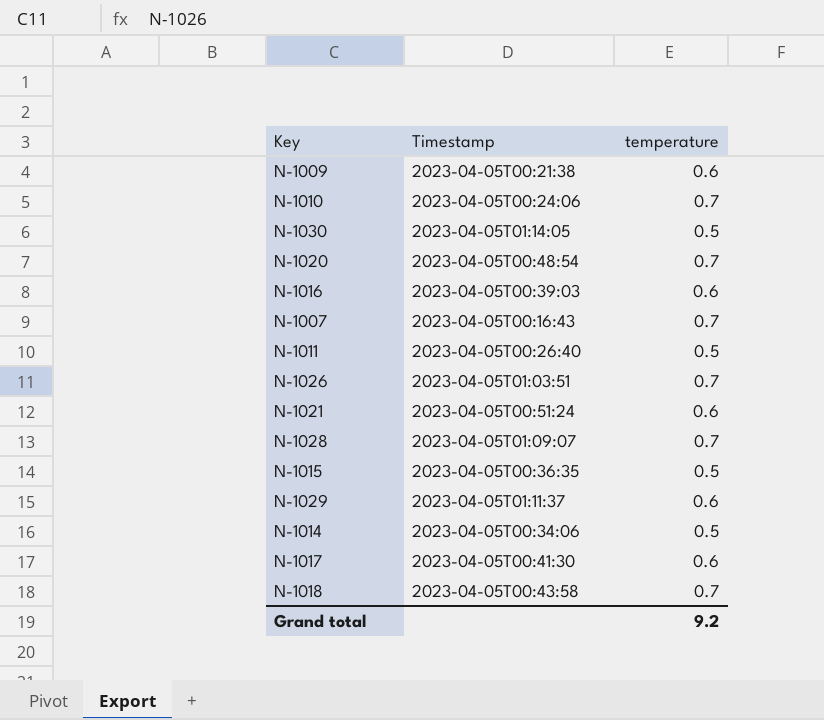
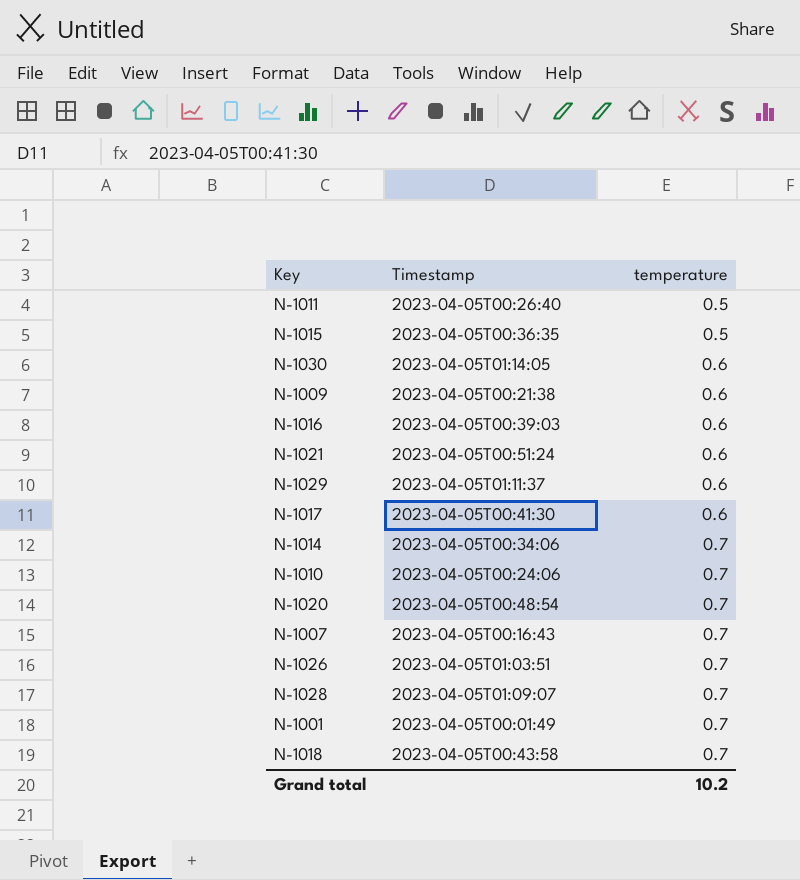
row order: none -> temperature ascending
N-1030 | temperature: 0.5 -> 0.6
N-1014 | temperature: 0.5 -> 0.7
row N-1001: none -> 2023-04-05T00:01:49 | 0.7
Grand total | temperature: 9.2 -> 10.2

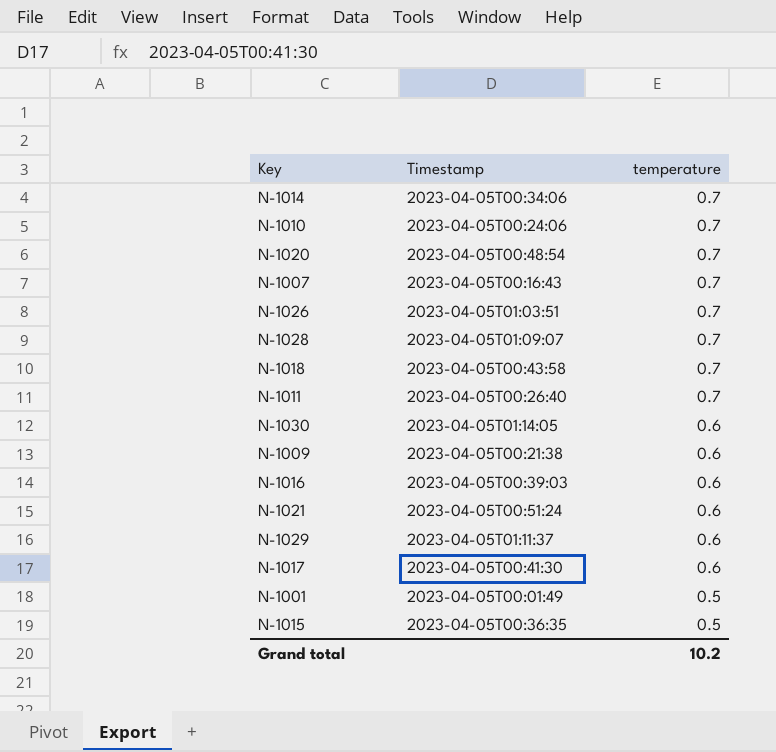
row order: temperature ascending -> temperature descending
N-1011 | temperature: 0.5 -> 0.7
N-1001 | temperature: 0.7 -> 0.5

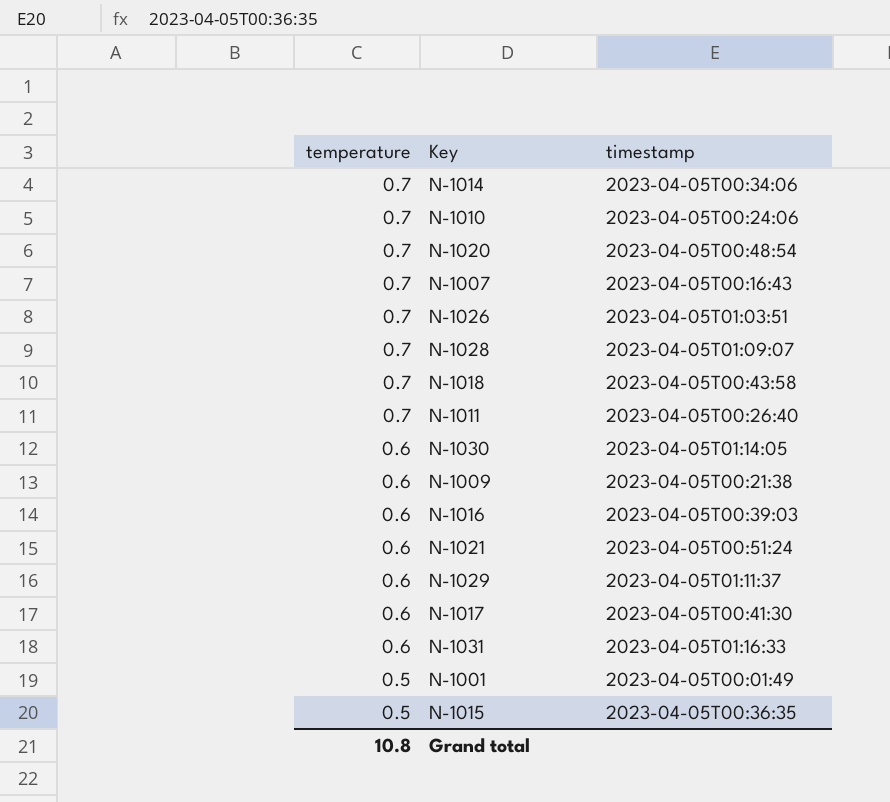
column temperature | position: 3 -> 1
column name: Timestamp -> timestamp
row N-1031: none -> 0.6 | 2023-04-05T01:16:33
Grand total | temperature: 10.2 -> 10.8

